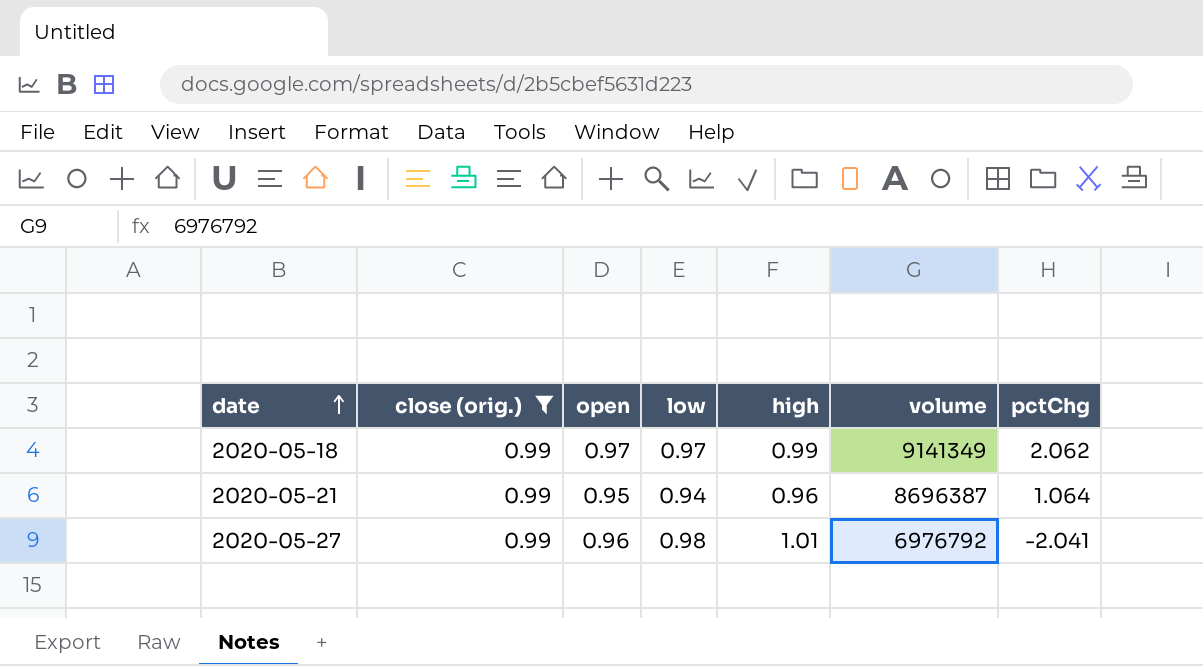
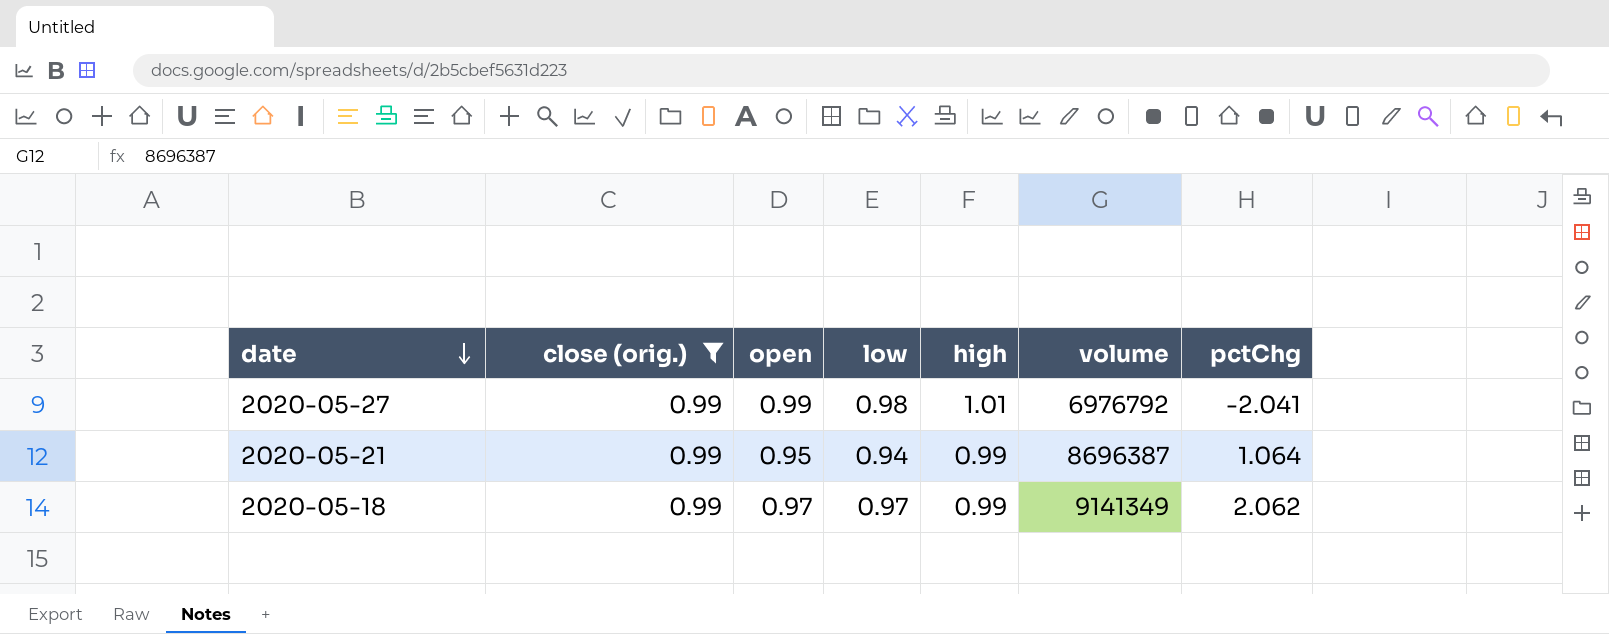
row order: date ascending -> date descending
2020-05-27 | open: 0.96 -> 0.99
2020-05-21 | high: 0.96 -> 0.99

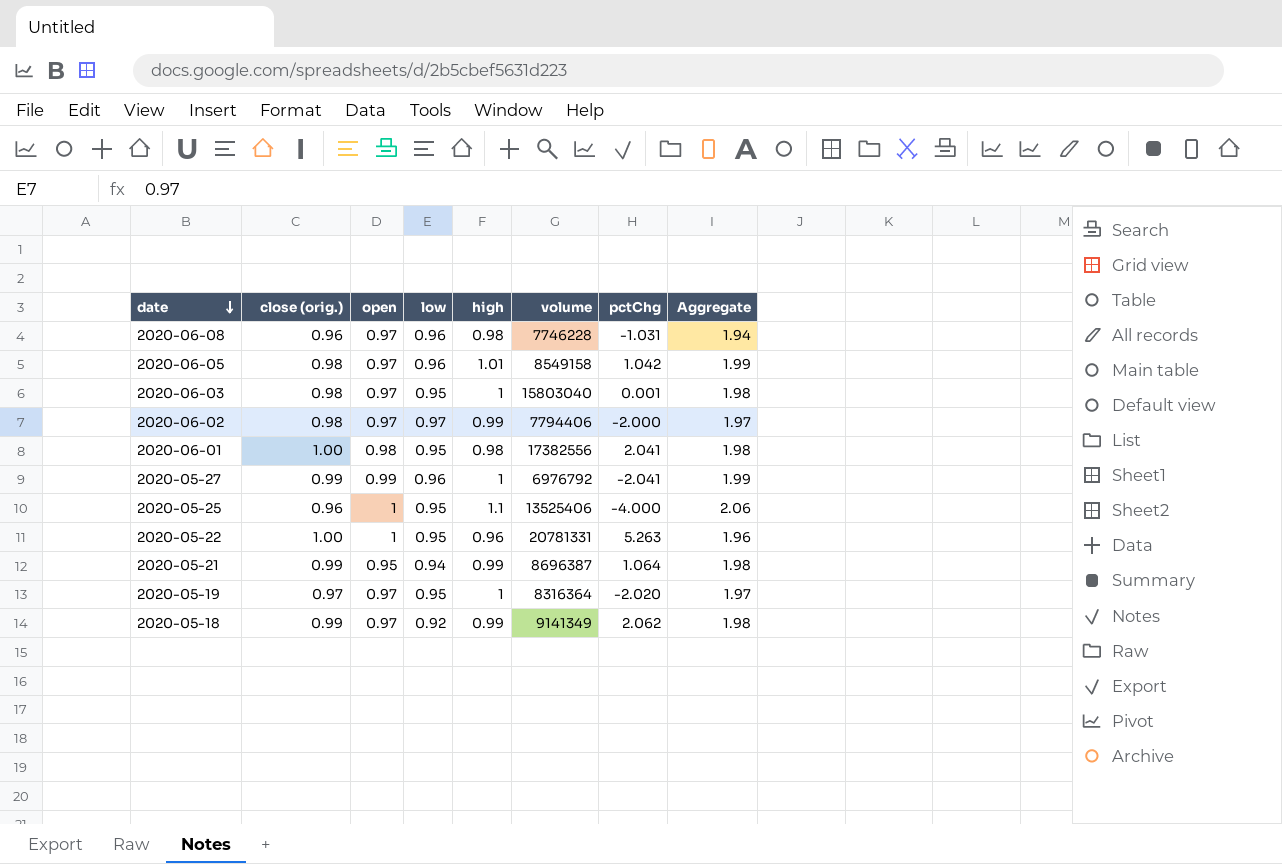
filter: close (orig.) = 0.99 -> none
column Aggregate | formula: none -> [close (orig.)] + [high]
2020-05-27 | low: 0.98 -> 0.96
2020-05-27 | high: 1.01 -> 1
2020-05-18 | low: 0.97 -> 0.92

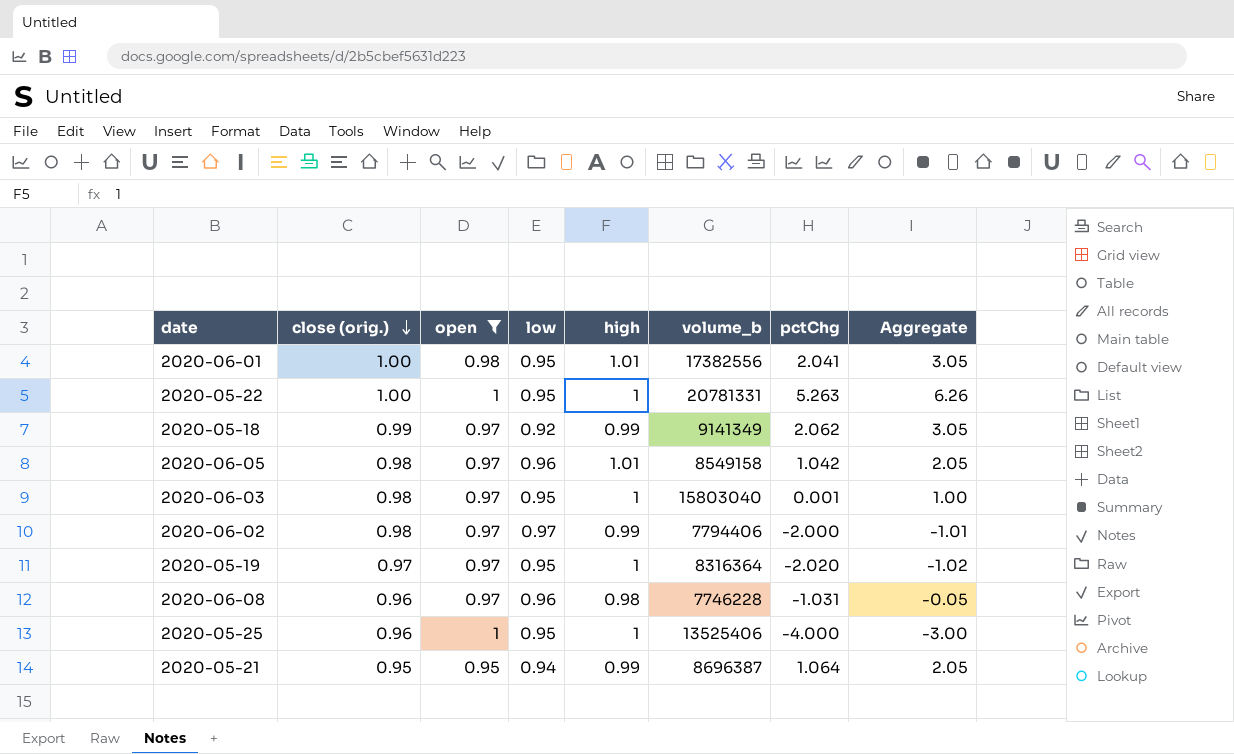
filter: none -> open != 0.99
row order: date descending -> close (orig.) descending
column name: volume -> volume_b
column Aggregate | formula: [close (orig.)] + [high] -> [high] + [pctChg]
2020-06-01 | high: 0.98 -> 1.01
2020-05-22 | high: 0.96 -> 1
2020-05-25 | high: 1.1 -> 1
2020-05-21 | close (orig.): 0.99 -> 0.95

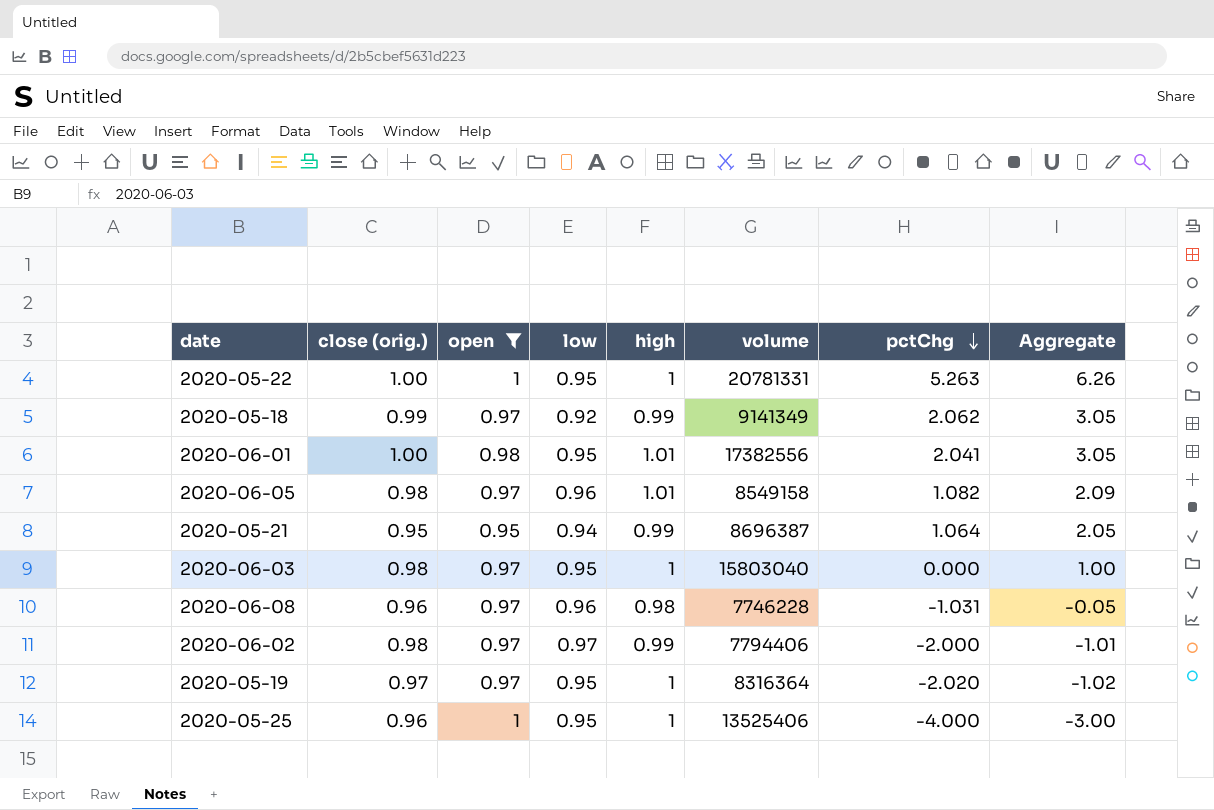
row order: close (orig.) descending -> pctChg descending
column name: volume_b -> volume
2020-06-05 | pctChg: 1.042 -> 1.082
2020-06-05 | Aggregate: 2.05 -> 2.09
2020-06-03 | pctChg: 0.001 -> 0.000

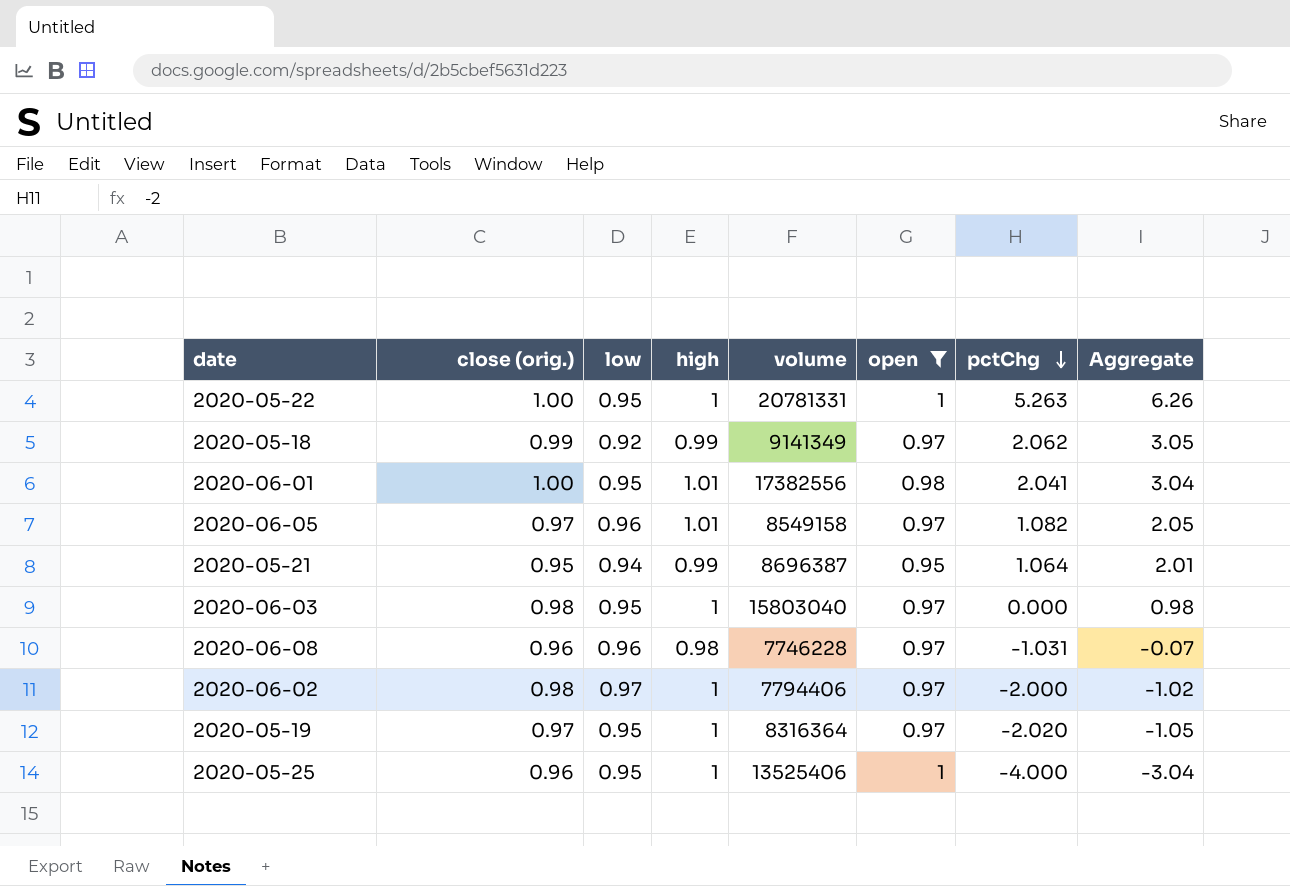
column open | position: 3 -> 6
column Aggregate | formula: [high] + [pctChg] -> [close (orig.)] + [pctChg]
2020-06-05 | close (orig.): 0.98 -> 0.97
2020-06-02 | high: 0.99 -> 1

